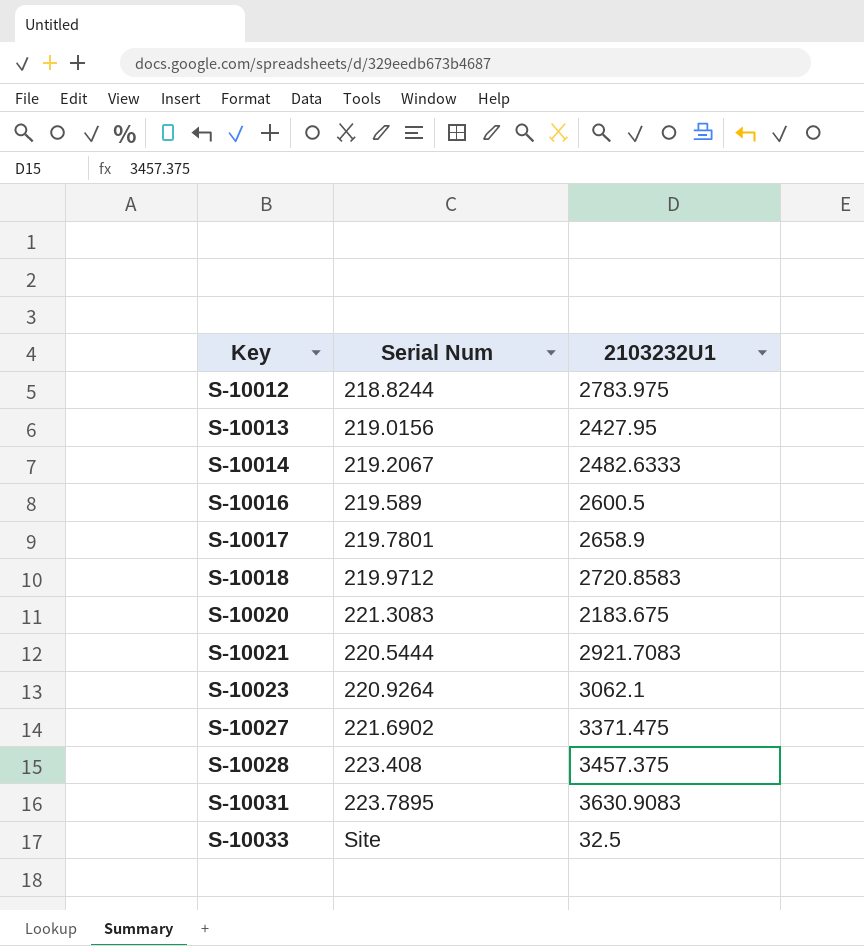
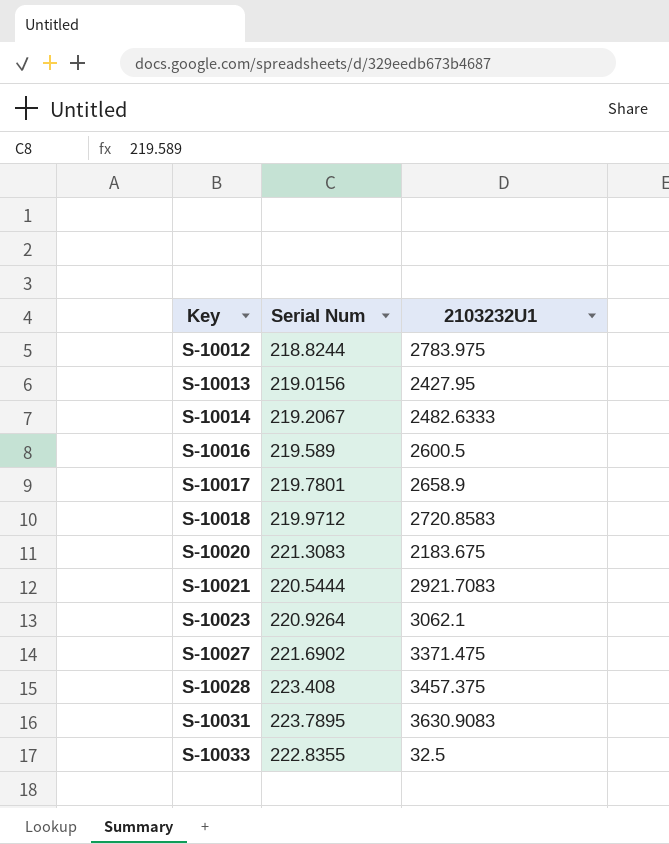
S-10033 | Serial Num: Site -> 222.8355

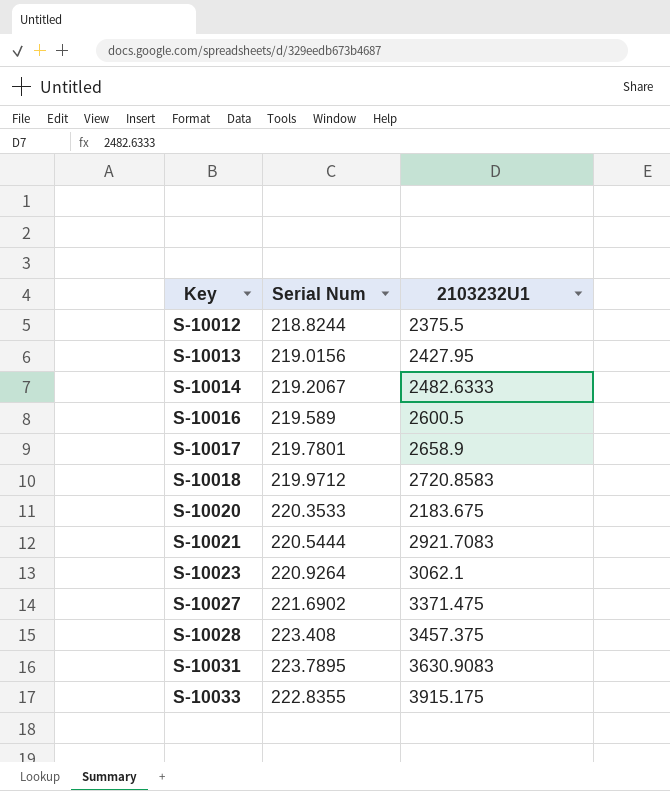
S-10012 | 2103232U1: 2783.975 -> 2375.5
S-10020 | Serial Num: 221.3083 -> 220.3533
S-10033 | 2103232U1: 32.5 -> 3915.175

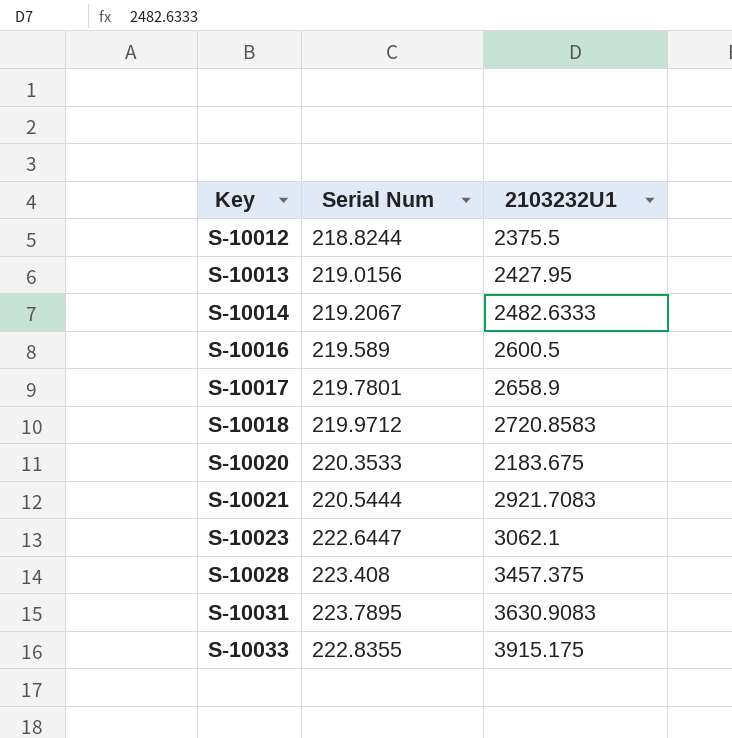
row S-10027: 221.6902 | 3371.475 -> none
S-10023 | Serial Num: 220.9264 -> 222.6447

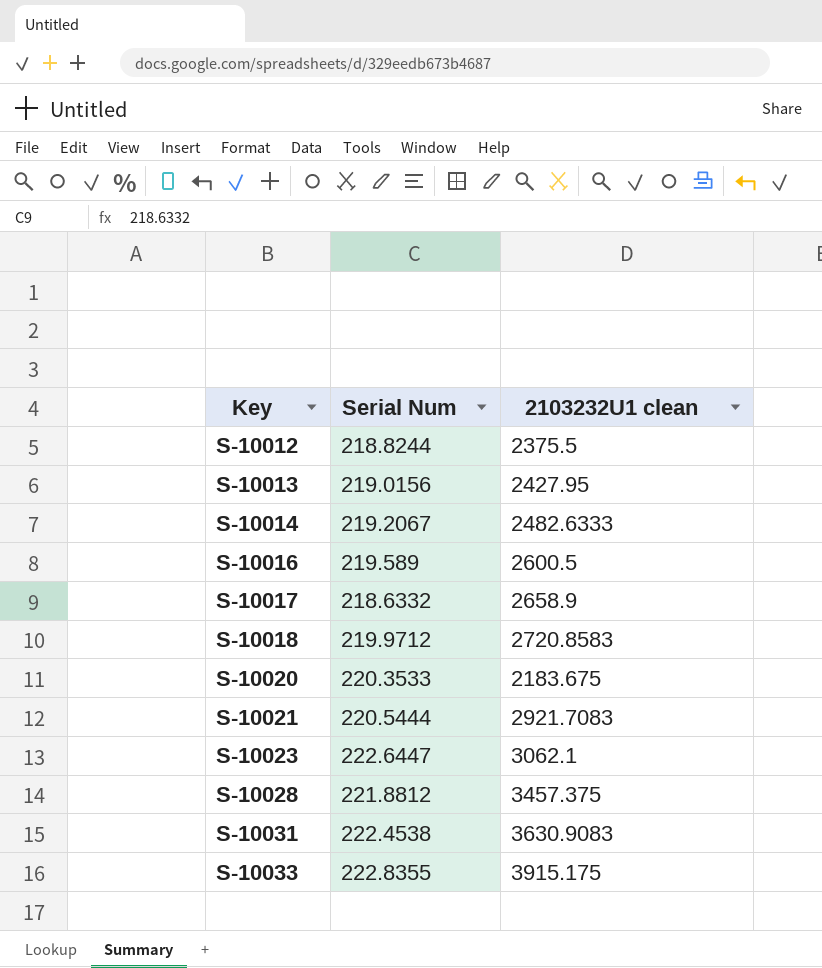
column name: 2103232U1 -> 2103232U1 clean
S-10017 | Serial Num: 219.7801 -> 218.6332
S-10028 | Serial Num: 223.408 -> 221.8812
S-10031 | Serial Num: 223.7895 -> 222.4538

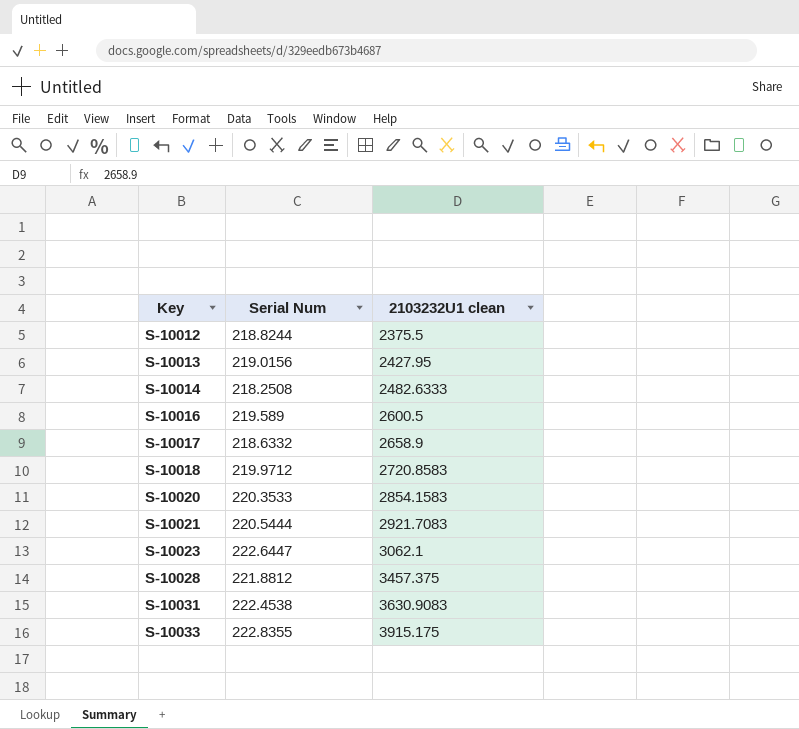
S-10014 | Serial Num: 219.2067 -> 218.2508
S-10020 | 2103232U1 clean: 2183.675 -> 2854.1583

